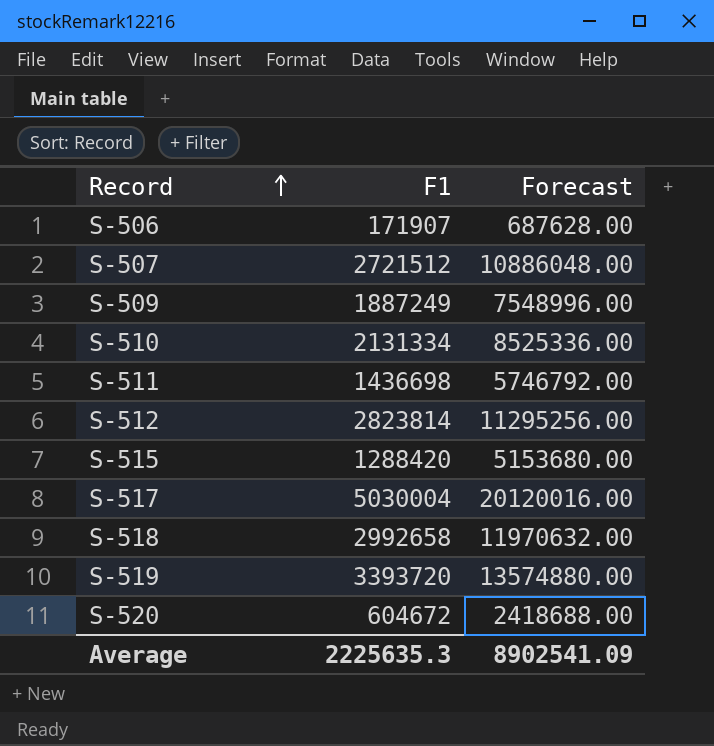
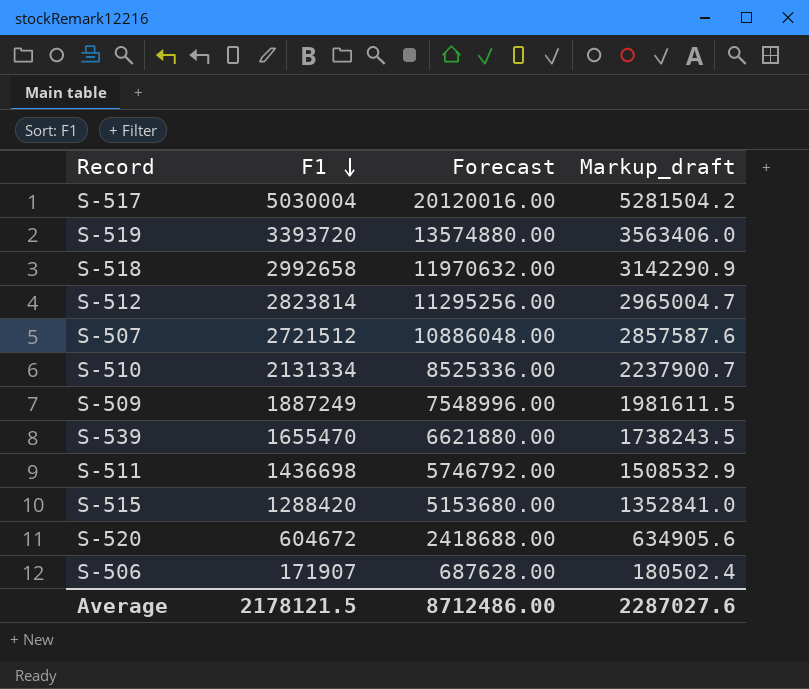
row order: Record ascending -> F1 descending
column Markup_draft | formula: none -> [F1] * 1.05
row S-539: none -> 1655470 | 6621880.00 | 1738243.5
Average | F1: 2225635.3 -> 2178121.5
Average | Forecast: 8902541.09 -> 8712486.00

